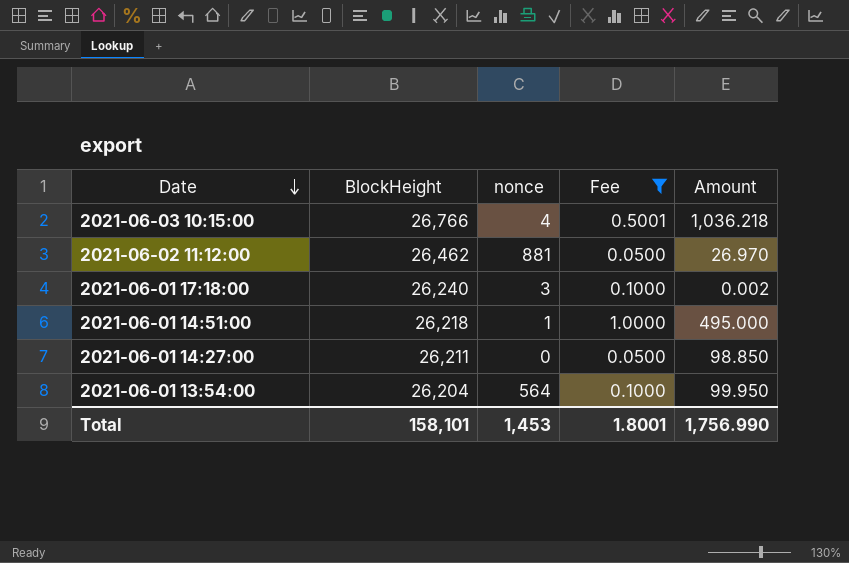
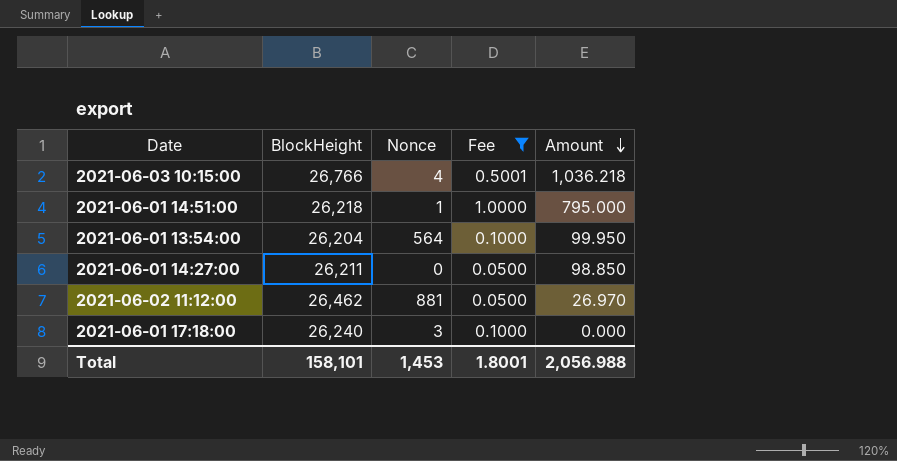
row order: Date descending -> Amount descending
column name: nonce -> Nonce
2021-06-01 14:51:00 | Amount: 495.000 -> 795.000
2021-06-01 17:18:00 | Amount: 0.002 -> 0.000
Total | Amount: 1,756.990 -> 2,056.988

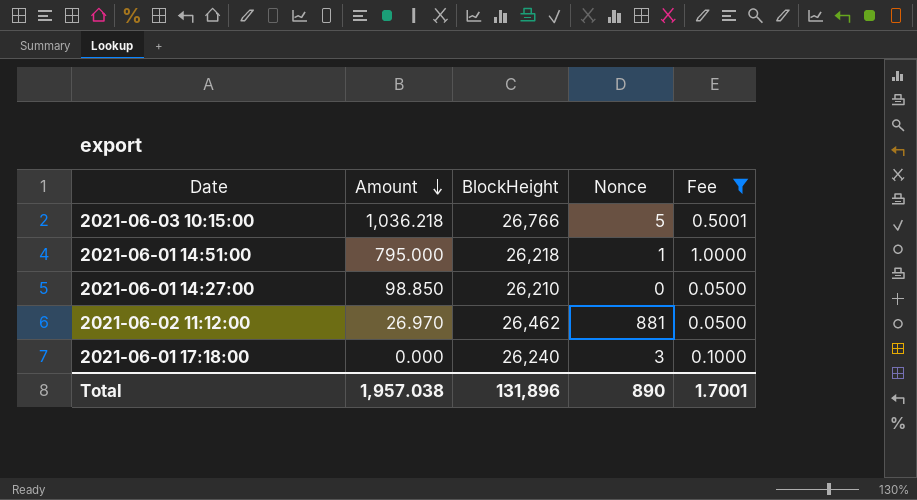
column Amount | position: 5 -> 2
row 2021-06-01 13:54:00: 26,204 | 564 | 0.1000 | 99.950 -> none
2021-06-03 10:15:00 | Nonce: 4 -> 5
2021-06-01 14:27:00 | BlockHeight: 26,211 -> 26,210
Total | Amount: 2,056.988 -> 1,957.038
Total | BlockHeight: 158,101 -> 131,896
Total | Nonce: 1,453 -> 890
Total | Fee: 1.8001 -> 1.7001

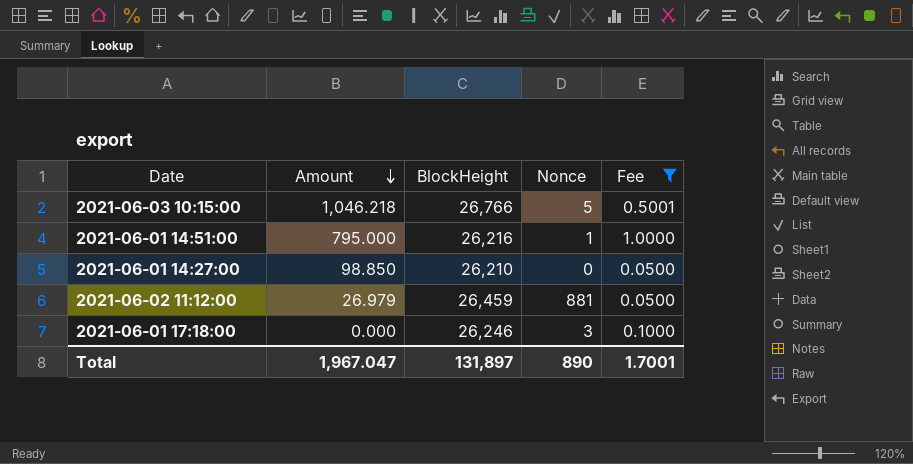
2021-06-03 10:15:00 | Amount: 1,036.218 -> 1,046.218
2021-06-01 14:51:00 | BlockHeight: 26,218 -> 26,216
2021-06-02 11:12:00 | Amount: 26.970 -> 26.979
2021-06-02 11:12:00 | BlockHeight: 26,462 -> 26,459
2021-06-01 17:18:00 | BlockHeight: 26,240 -> 26,246
Total | Amount: 1,957.038 -> 1,967.047
Total | BlockHeight: 131,896 -> 131,897

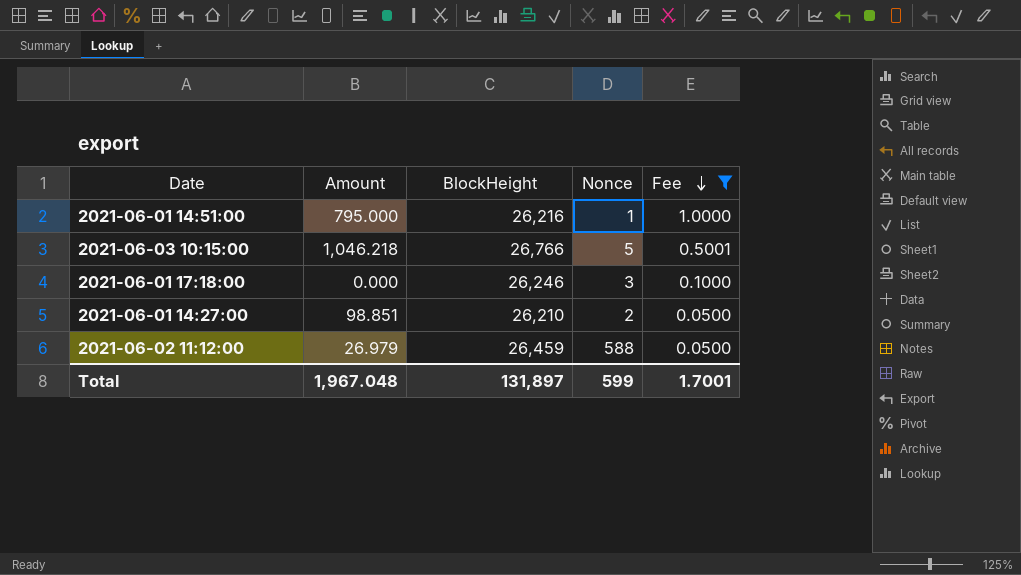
row order: Amount descending -> Fee descending
2021-06-01 14:27:00 | Amount: 98.850 -> 98.851
2021-06-01 14:27:00 | Nonce: 0 -> 2
2021-06-02 11:12:00 | Nonce: 881 -> 588
Total | Amount: 1,967.047 -> 1,967.048
Total | Nonce: 890 -> 599

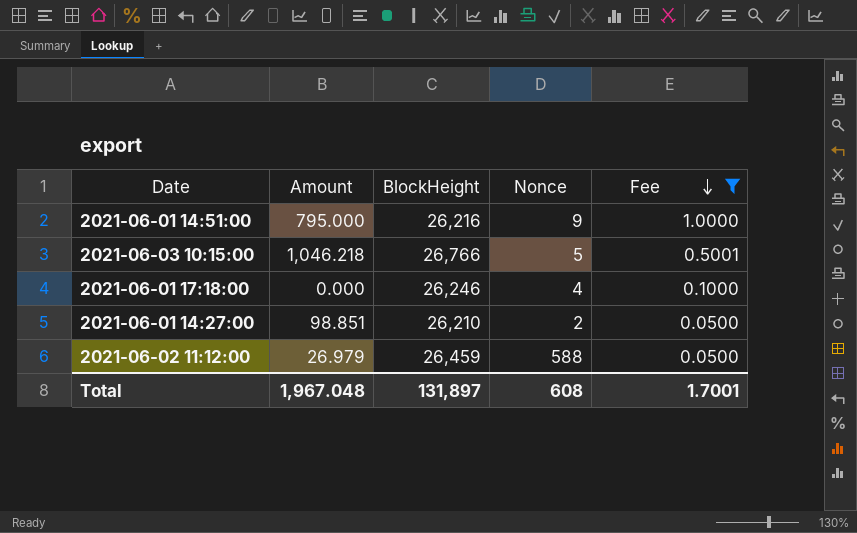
2021-06-01 14:51:00 | Nonce: 1 -> 9
2021-06-01 17:18:00 | Nonce: 3 -> 4
Total | Nonce: 599 -> 608

